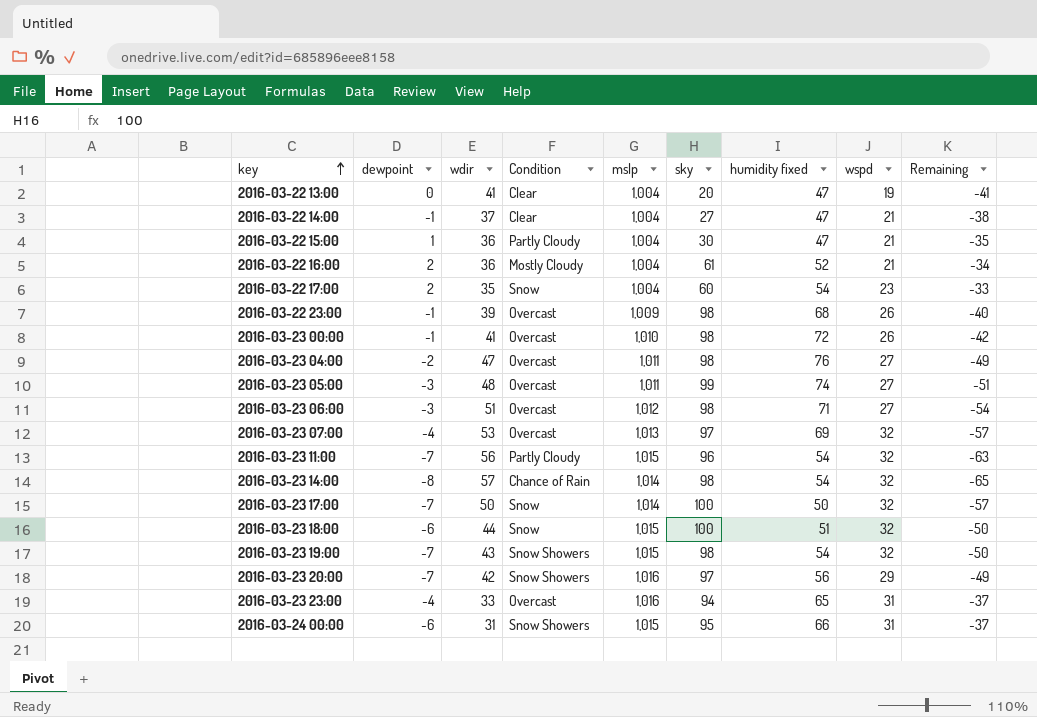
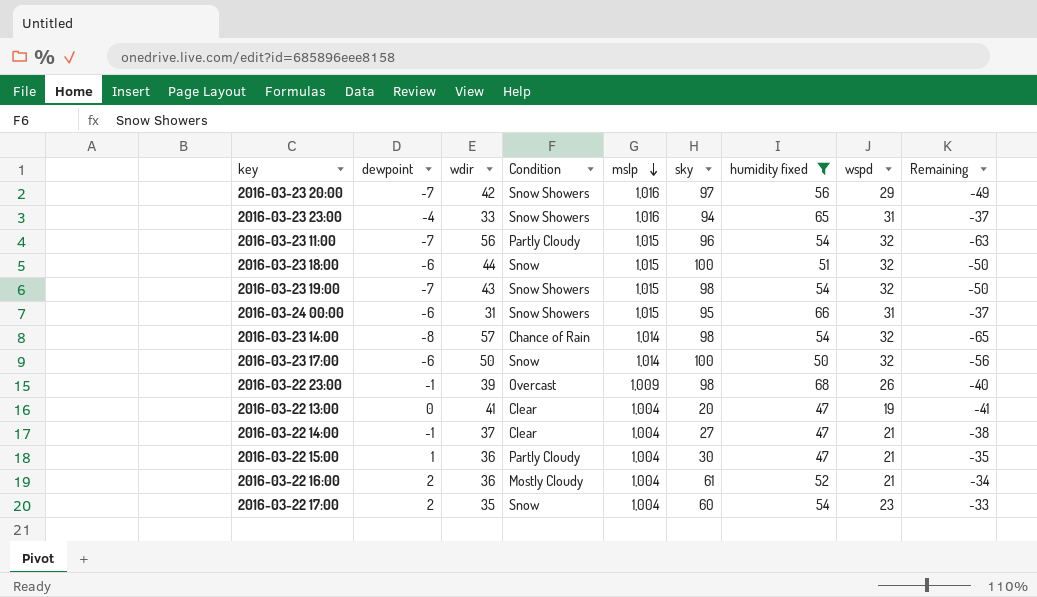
filter: none -> humidity fixed <= 68
row order: key ascending -> mslp descending
2016-03-23 23:00 | Condition: Overcast -> Snow Showers
2016-03-23 17:00 | dewpoint: -7 -> -6
2016-03-23 17:00 | Remaining: -57 -> -56

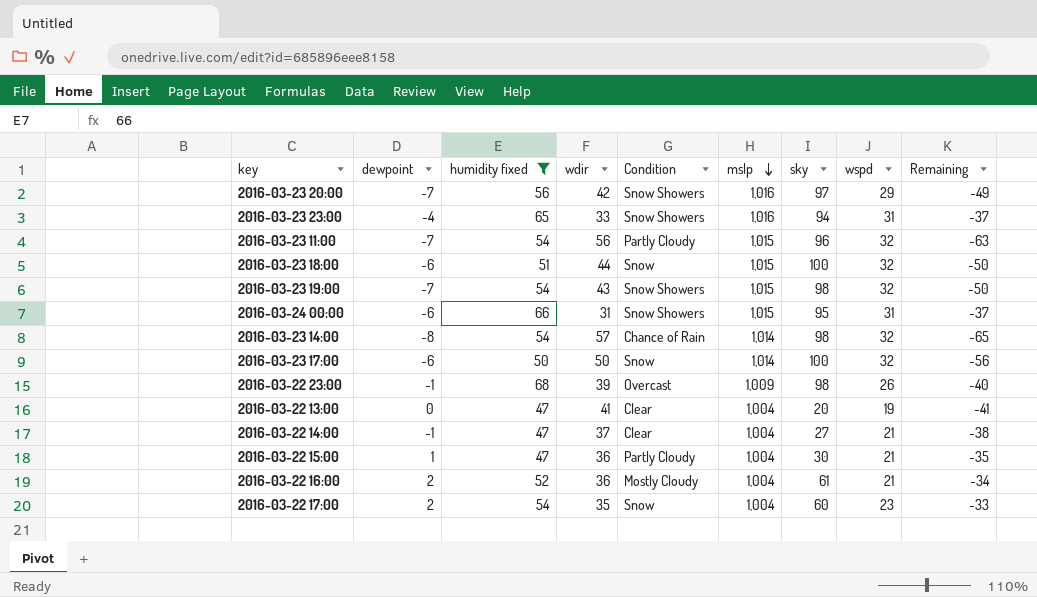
column humidity fixed | position: 7 -> 3

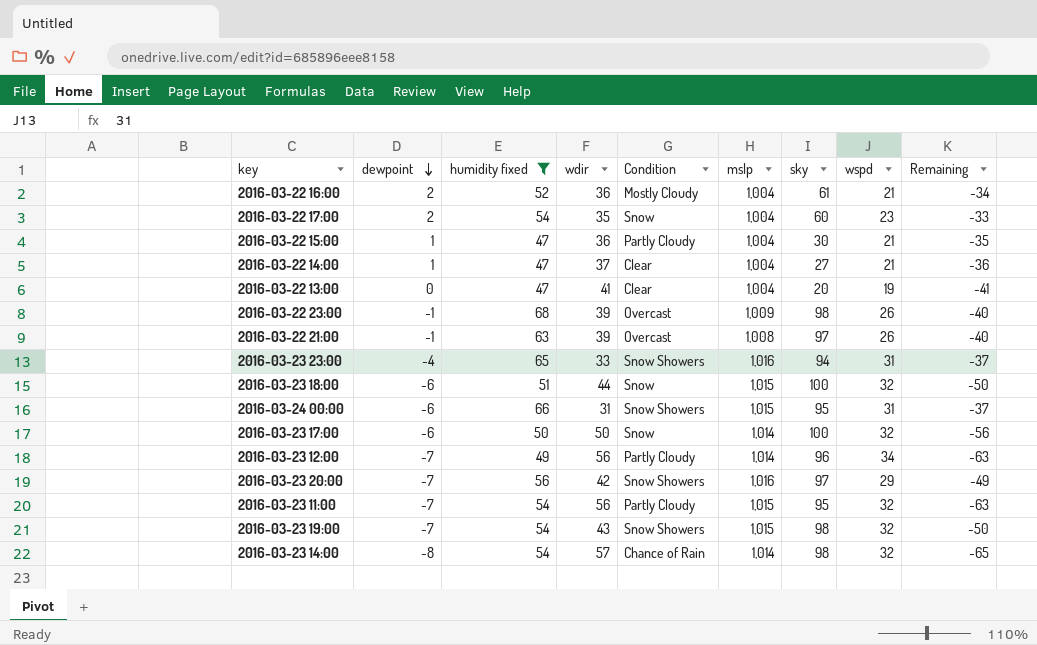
row order: mslp descending -> dewpoint descending
2016-03-22 14:00 | dewpoint: -1 -> 1
2016-03-22 14:00 | Remaining: -38 -> -36
row 2016-03-22 21:00: none -> -1 | 63 | 39 | Overcast | 1,008 | 97 | 26 | -40
row 2016-03-23 12:00: none -> -7 | 49 | 56 | Partly Cloudy | 1,014 | 96 | 34 | -63
2016-03-23 11:00 | sky: 96 -> 95

